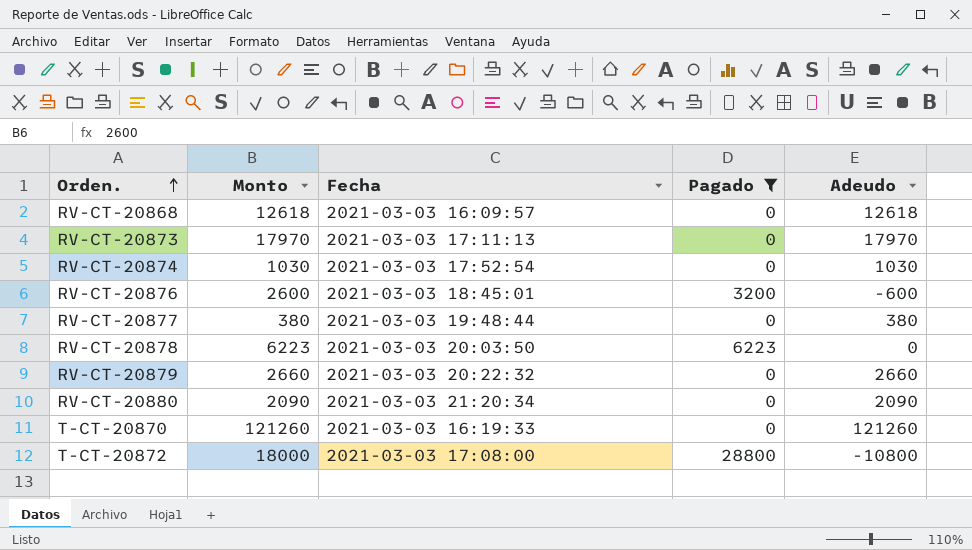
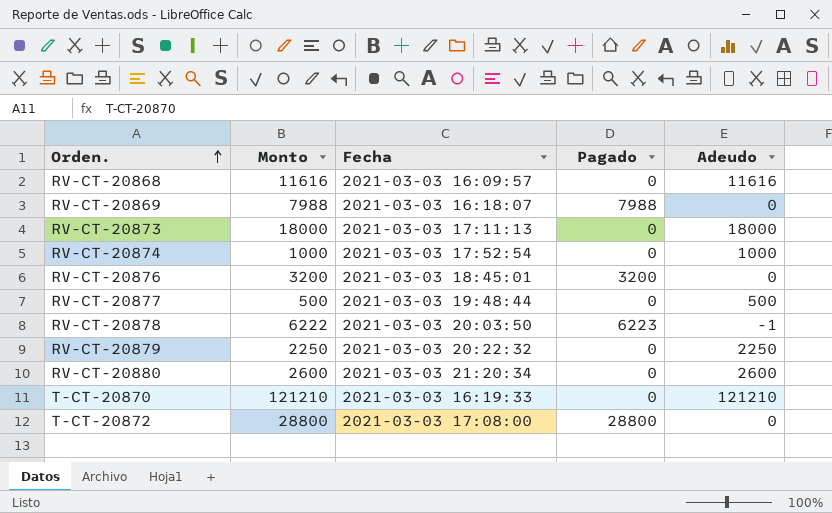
filter: Pagado != 7988 -> none
RV-CT-20868 | Monto: 12618 -> 11616
RV-CT-20868 | Adeudo: 12618 -> 11616
RV-CT-20873 | Monto: 17970 -> 18000
RV-CT-20873 | Adeudo: 17970 -> 18000
RV-CT-20874 | Monto: 1030 -> 1000
RV-CT-20874 | Adeudo: 1030 -> 1000
RV-CT-20876 | Monto: 2600 -> 3200
RV-CT-20876 | Adeudo: -600 -> 0
RV-CT-20877 | Monto: 380 -> 500
RV-CT-20877 | Adeudo: 380 -> 500
RV-CT-20878 | Monto: 6223 -> 6222
RV-CT-20878 | Adeudo: 0 -> -1
RV-CT-20879 | Monto: 2660 -> 2250
RV-CT-20879 | Adeudo: 2660 -> 2250
RV-CT-20880 | Monto: 2090 -> 2600
RV-CT-20880 | Adeudo: 2090 -> 2600
T-CT-20870 | Monto: 121260 -> 121210
T-CT-20870 | Adeudo: 121260 -> 121210
T-CT-20872 | Monto: 18000 -> 28800
T-CT-20872 | Adeudo: -10800 -> 0

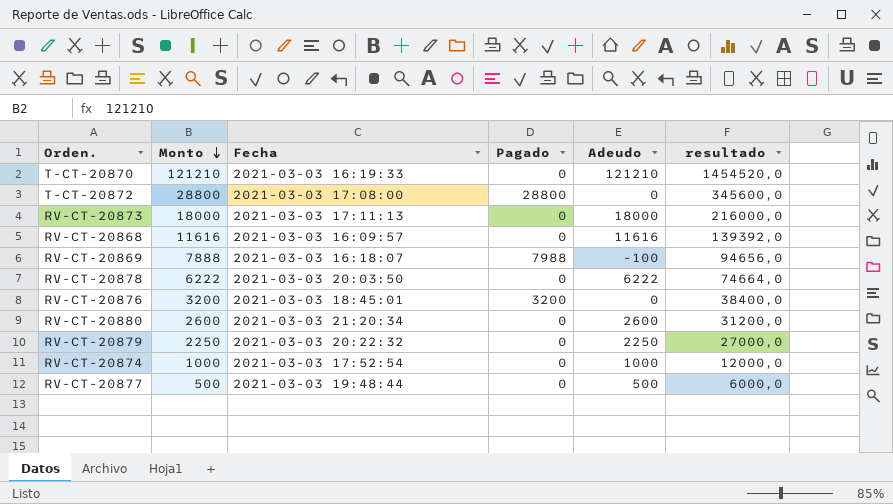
row order: Orden. ascending -> Monto descending
column resultado | formula: none -> [Monto] * 12
RV-CT-20869 | Monto: 7988 -> 7888
RV-CT-20869 | Adeudo: 0 -> -100
RV-CT-20878 | Pagado: 6223 -> 0
RV-CT-20878 | Adeudo: -1 -> 6222

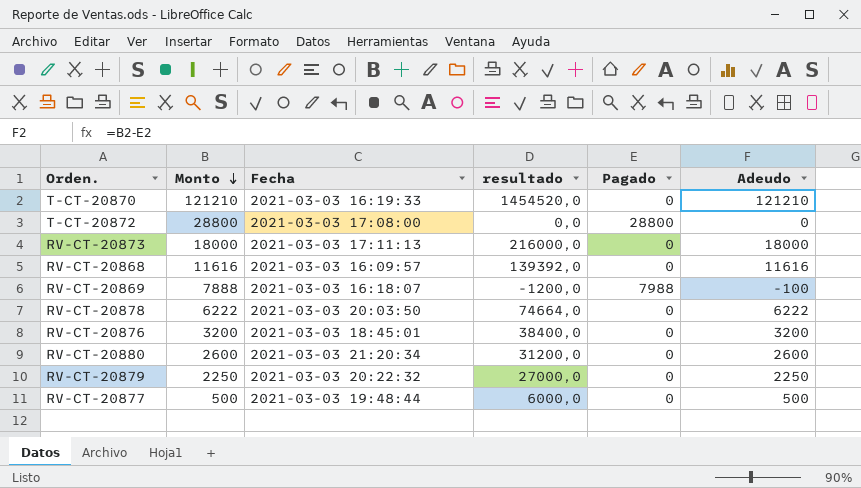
column resultado | formula: [Monto] * 12 -> [Adeudo] * 12
column resultado | position: 6 -> 4
row RV-CT-20874: 1000 | 2021-03-03 17:52:54 | 0 | 1000 | 12000,0 -> none
RV-CT-20876 | Pagado: 3200 -> 0
RV-CT-20876 | Adeudo: 0 -> 3200

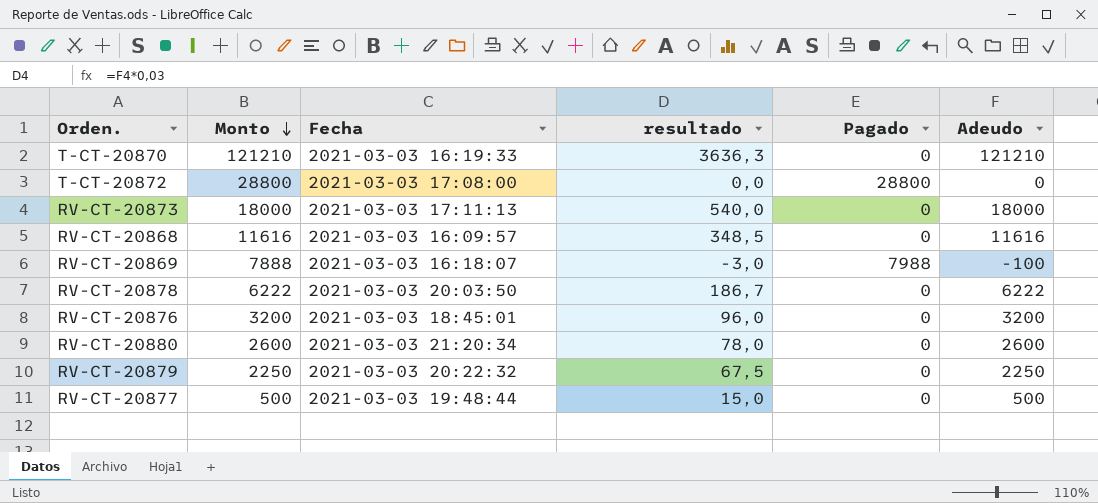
column resultado | formula: [Adeudo] * 12 -> [Adeudo] * 0,03

